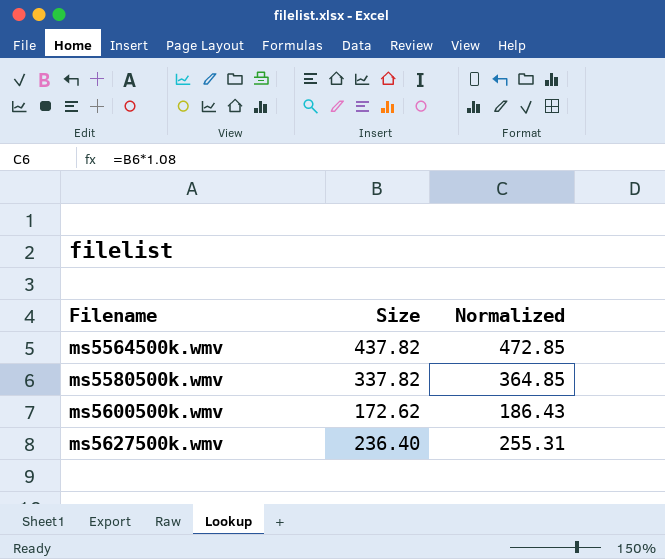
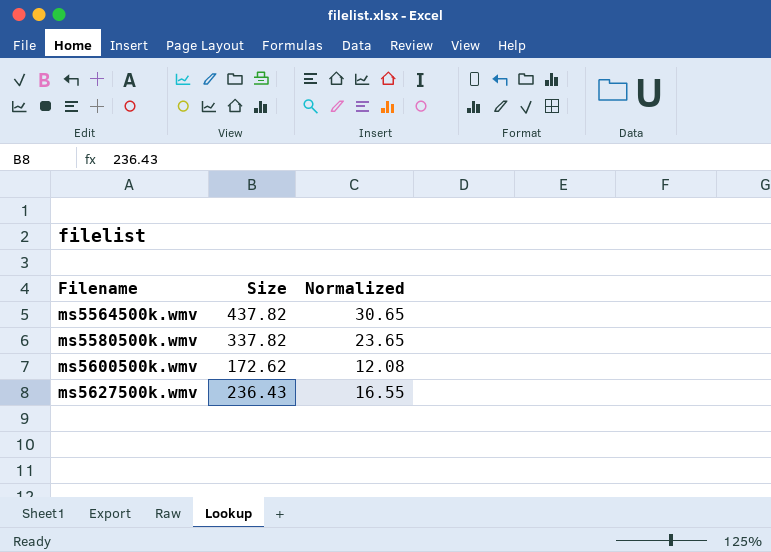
column Normalized | formula: [Size] * 1.08 -> [Size] * 0.07
ms5627500k.wmv | Size: 236.40 -> 236.43

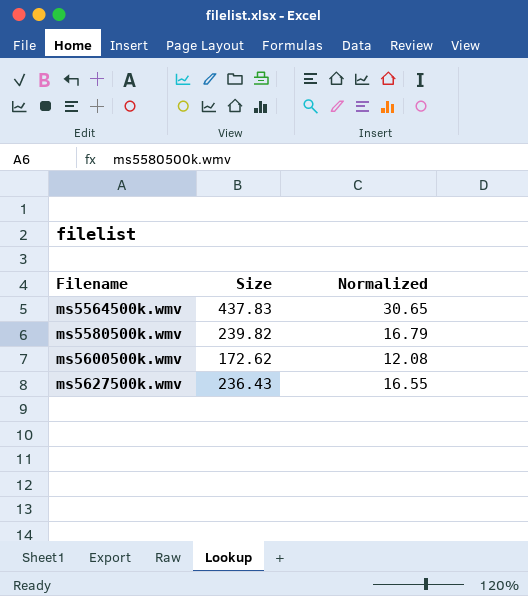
ms5564500k.wmv | Size: 437.82 -> 437.83
ms5580500k.wmv | Size: 337.82 -> 239.82
ms5580500k.wmv | Normalized: 23.65 -> 16.79

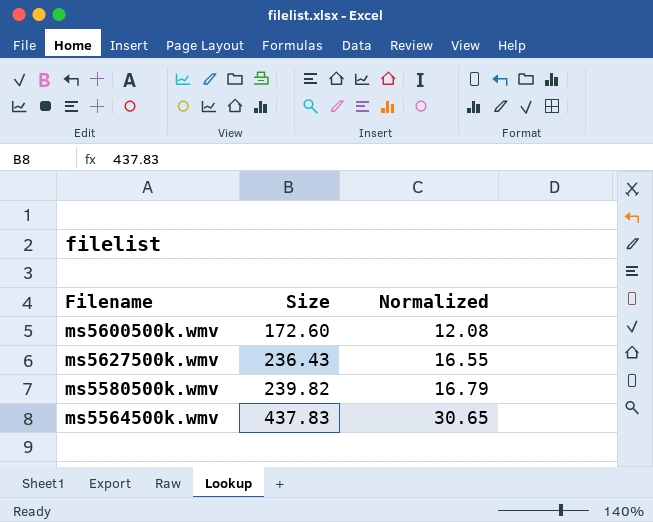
row order: Filename ascending -> Size ascending
ms5600500k.wmv | Size: 172.62 -> 172.60

